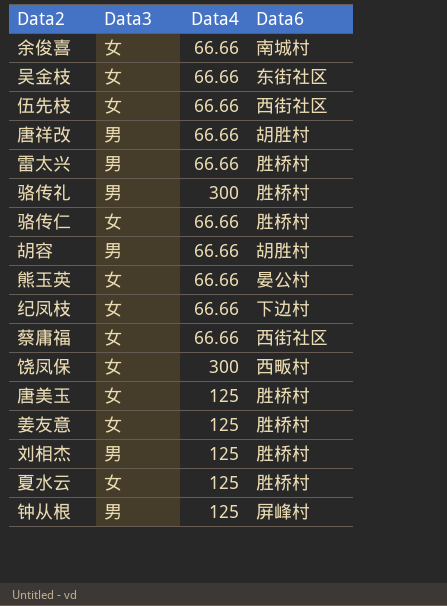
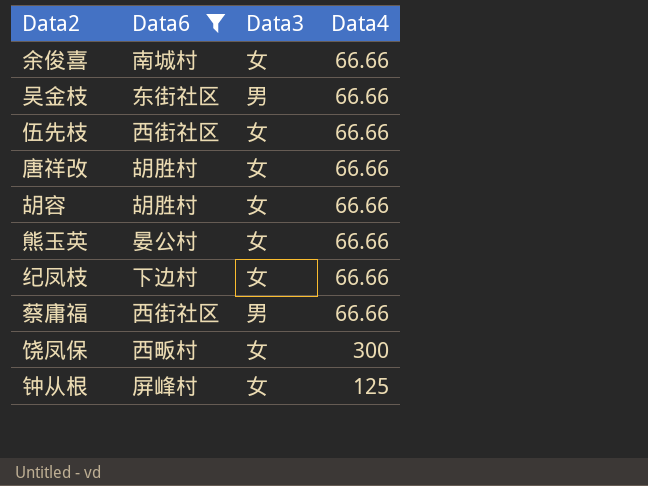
filter: none -> Data6 != 胜桥村
column Data6 | position: 4 -> 2
吴金枝 | Data3: 女 -> 男
唐祥改 | Data3: 男 -> 女
胡容 | Data3: 男 -> 女
蔡庸福 | Data3: 女 -> 男
钟从根 | Data3: 男 -> 女

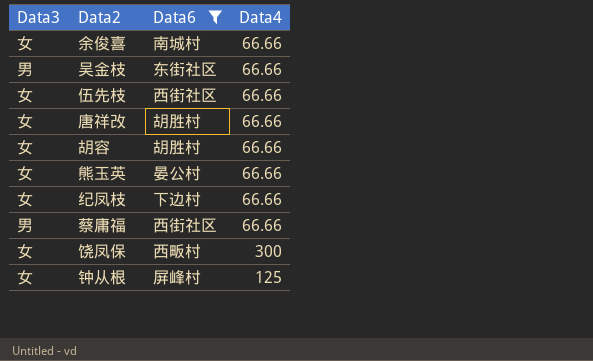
column Data3 | position: 3 -> 1

